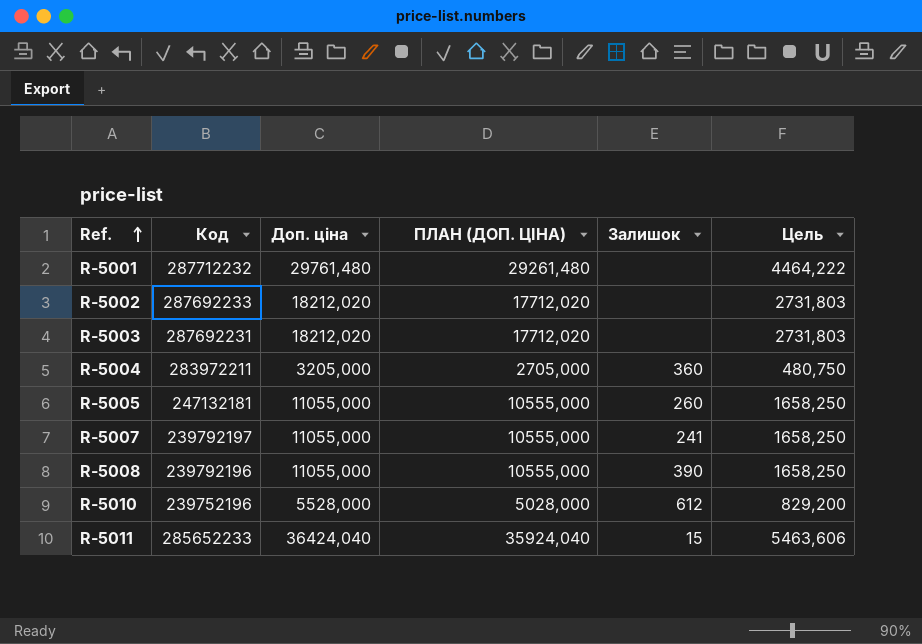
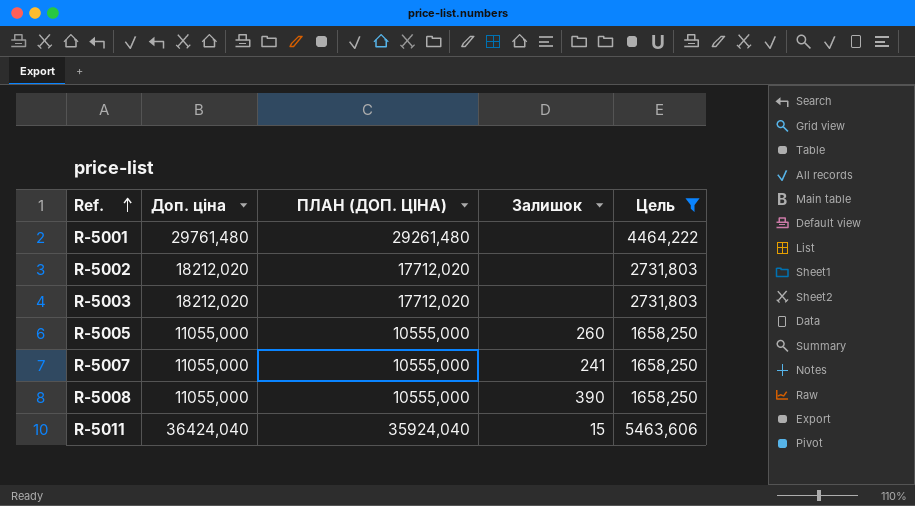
filter: none -> Цель >= 1658,250
column Код | position: 2 -> none

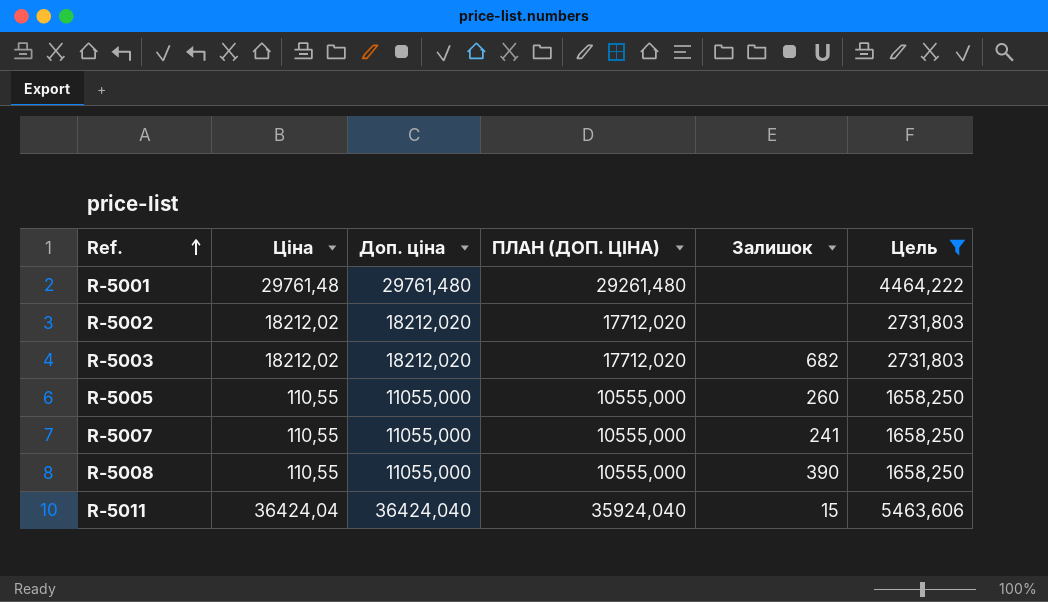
column Ціна | position: none -> 2
R-5003 | Залишок: none -> 682

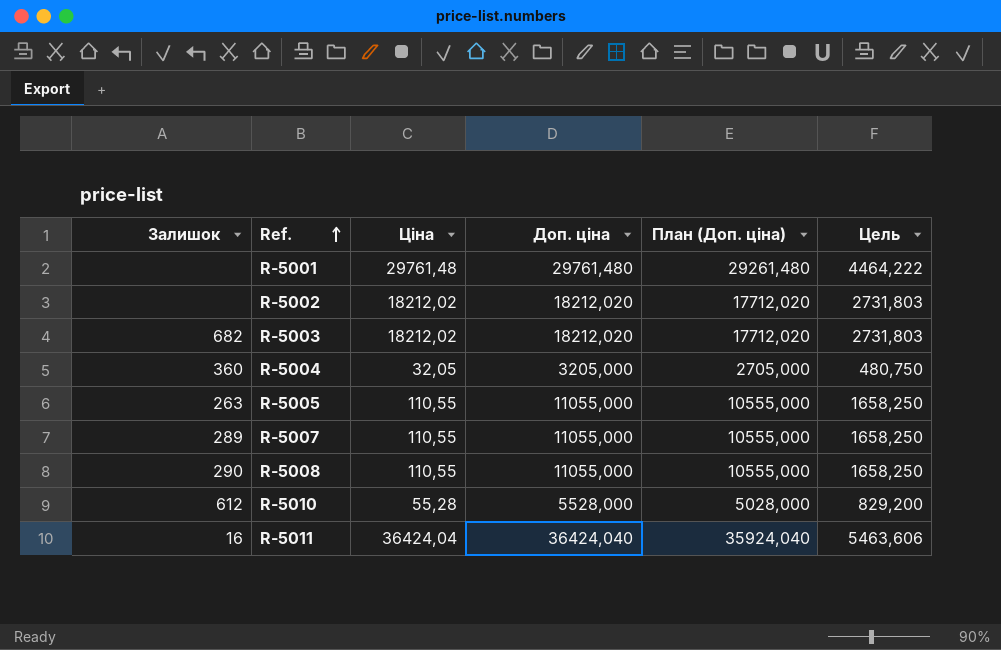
filter: Цель >= 1658,250 -> none
column Залишок | position: 5 -> 1
column name: ПЛАН (ДОП. ЦІНА) -> План (Доп. ціна)
R-5005 | Залишок: 260 -> 263
R-5007 | Залишок: 241 -> 289
R-5008 | Залишок: 390 -> 290
R-5011 | Залишок: 15 -> 16

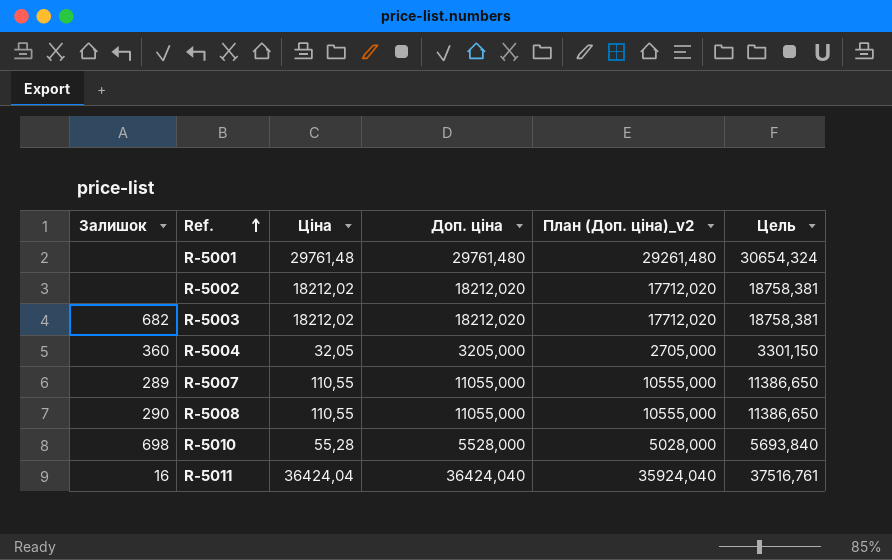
column name: План (Доп. ціна) -> План (Доп. ціна)_v2
column Цель | formula: [Доп. ціна] * 0,15 -> [Доп. ціна] * 1,03
row R-5005: 263 | 110,55 | 11055,000 | 10555,000 | 1658,250 -> none
R-5010 | Залишок: 612 -> 698

